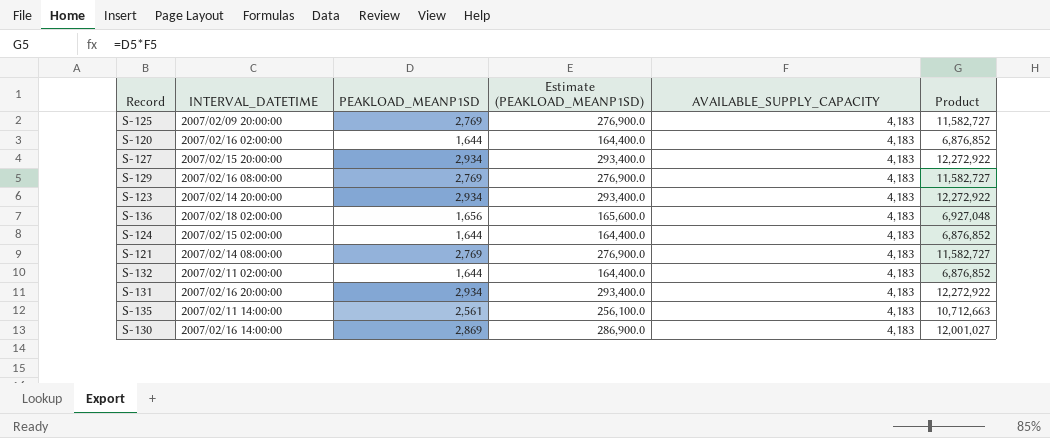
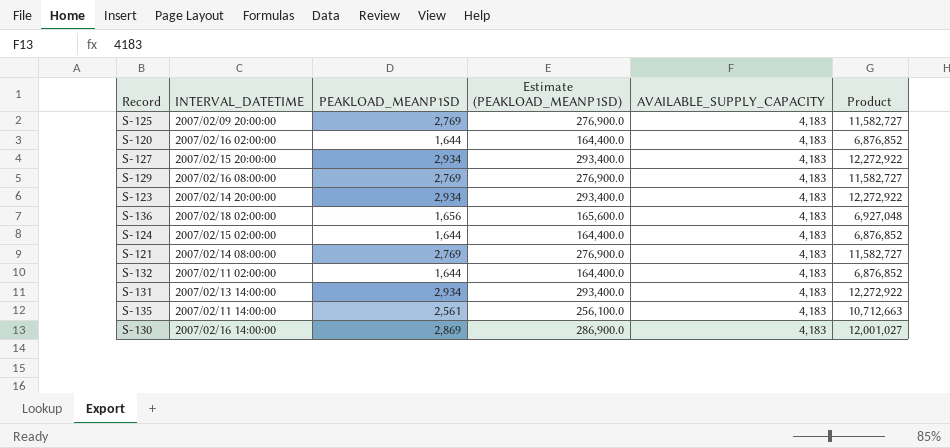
S-131 | INTERVAL_DATETIME: 2007/02/16 20:00:00 -> 2007/02/13 14:00:00

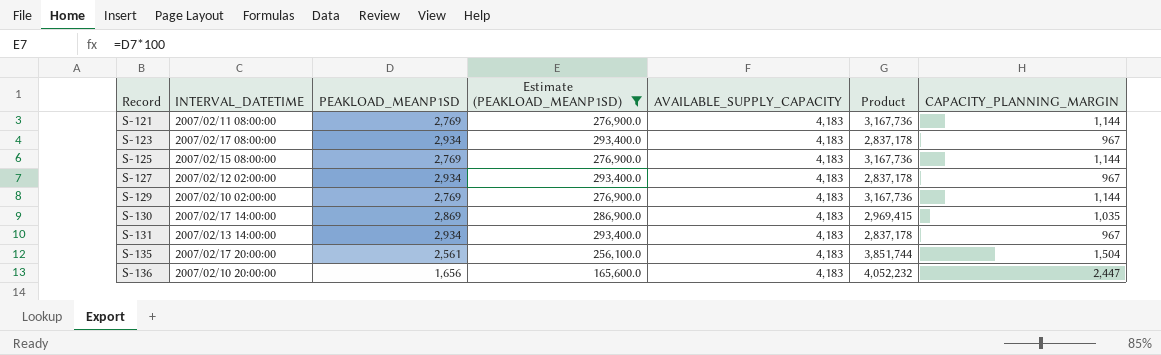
filter: none -> Estimate (PEAKLOAD_MEANP1SD) != 164,400.0
row order: none -> Record ascending
column Product | formula: [PEAKLOAD_MEANP1SD] * [AVAILABLE_SUPPLY_CAPACITY] -> [PEAKLOAD_MEANP1SD] * [CAPACITY_PLANNING_MARGIN]
column CAPACITY_PLANNING_MARGIN | position: none -> 7
S-121 | INTERVAL_DATETIME: 2007/02/14 08:00:00 -> 2007/02/11 08:00:00
S-123 | INTERVAL_DATETIME: 2007/02/14 20:00:00 -> 2007/02/17 08:00:00
S-125 | INTERVAL_DATETIME: 2007/02/09 20:00:00 -> 2007/02/15 08:00:00
S-127 | INTERVAL_DATETIME: 2007/02/15 20:00:00 -> 2007/02/12 02:00:00
S-129 | INTERVAL_DATETIME: 2007/02/16 08:00:00 -> 2007/02/10 02:00:00
S-130 | INTERVAL_DATETIME: 2007/02/16 14:00:00 -> 2007/02/17 14:00:00
S-135 | INTERVAL_DATETIME: 2007/02/11 14:00:00 -> 2007/02/17 20:00:00
S-136 | INTERVAL_DATETIME: 2007/02/18 02:00:00 -> 2007/02/10 20:00:00

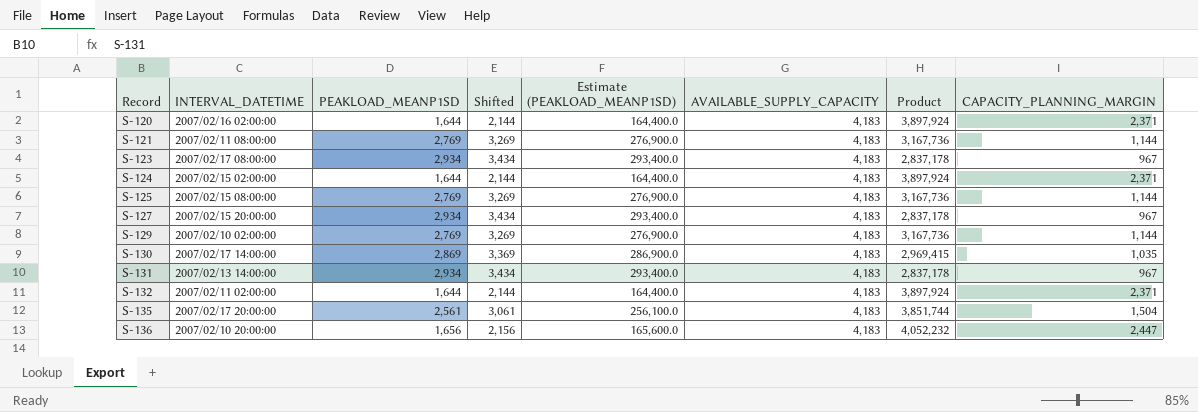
filter: Estimate (PEAKLOAD_MEANP1SD) != 164,400.0 -> none
column Shifted | formula: none -> [PEAKLOAD_MEANP1SD] + 500
S-127 | INTERVAL_DATETIME: 2007/02/12 02:00:00 -> 2007/02/15 20:00:00

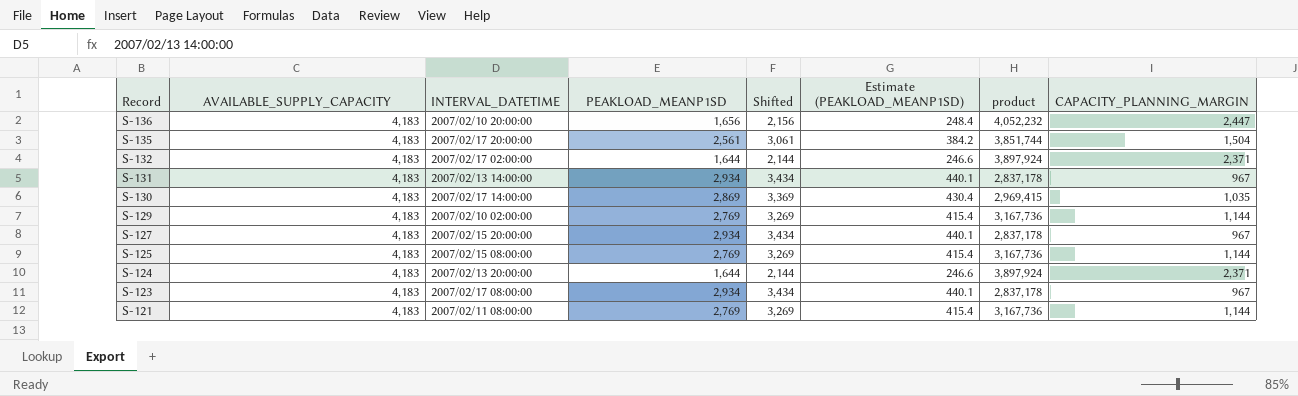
row order: Record ascending -> Record descending
column AVAILABLE_SUPPLY_CAPACITY | position: 6 -> 2
column Estimate (PEAKLOAD_MEANP1SD) | formula: [PEAKLOAD_MEANP1SD] * 100 -> [PEAKLOAD_MEANP1SD] * 0.15
column name: Product -> product
row S-120: 2007/02/16 02:00:00 | 1,644 | 2,144 | 164,400.0 | 4,183 | 3,897,924 | 2,371 -> none
S-132 | INTERVAL_DATETIME: 2007/02/11 02:00:00 -> 2007/02/17 02:00:00
S-124 | INTERVAL_DATETIME: 2007/02/15 02:00:00 -> 2007/02/13 20:00:00

